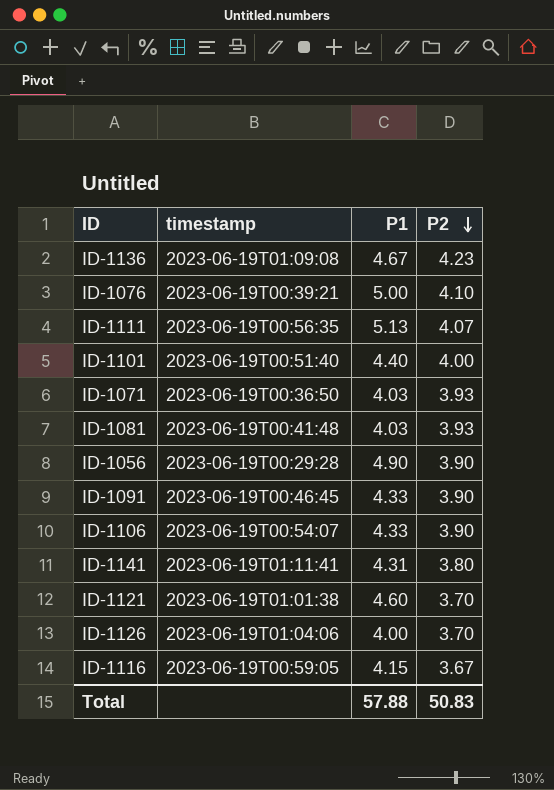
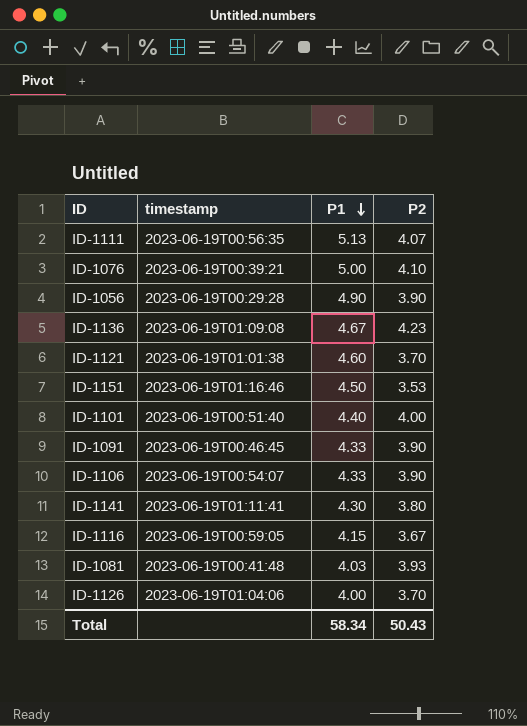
row order: P2 descending -> P1 descending
row ID-1071: 2023-06-19T00:36:50 | 4.03 | 3.93 -> none
row ID-1151: none -> 2023-06-19T01:16:46 | 4.50 | 3.53
ID-1141 | P1: 4.31 -> 4.30
Total | P1: 57.88 -> 58.34
Total | P2: 50.83 -> 50.43

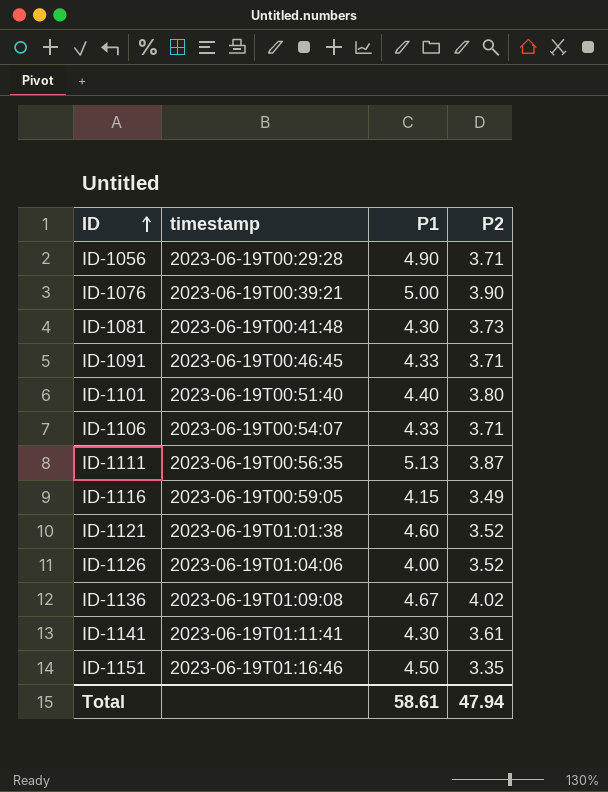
row order: P1 descending -> ID ascending
ID-1056 | P2: 3.90 -> 3.71
ID-1076 | P2: 4.10 -> 3.90
ID-1081 | P1: 4.03 -> 4.30
ID-1081 | P2: 3.93 -> 3.73
ID-1091 | P2: 3.90 -> 3.71
ID-1101 | P2: 4.00 -> 3.80
ID-1106 | P2: 3.90 -> 3.71
ID-1111 | P2: 4.07 -> 3.87
ID-1116 | P2: 3.67 -> 3.49
ID-1121 | P2: 3.70 -> 3.52
ID-1126 | P2: 3.70 -> 3.52
ID-1136 | P2: 4.23 -> 4.02
ID-1141 | P2: 3.80 -> 3.61
ID-1151 | P2: 3.53 -> 3.35
Total | P1: 58.34 -> 58.61
Total | P2: 50.43 -> 47.94

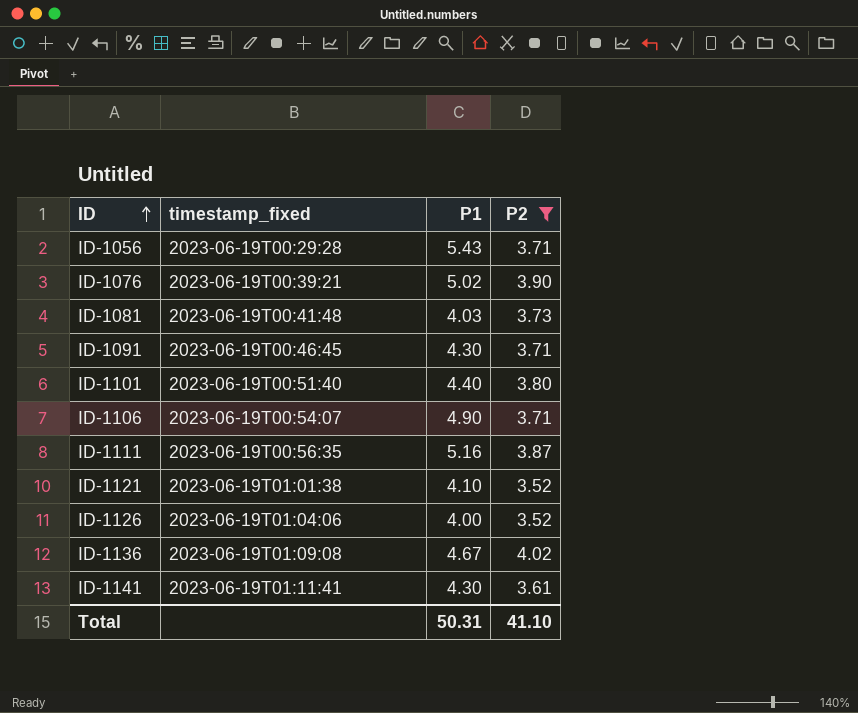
filter: none -> P2 >= 3.52
column name: timestamp -> timestamp_fixed
ID-1056 | P1: 4.90 -> 5.43
ID-1076 | P1: 5.00 -> 5.02
ID-1081 | P1: 4.30 -> 4.03
ID-1091 | P1: 4.33 -> 4.30
ID-1106 | P1: 4.33 -> 4.90
ID-1111 | P1: 5.13 -> 5.16
ID-1121 | P1: 4.60 -> 4.10
Total | P1: 58.61 -> 50.31
Total | P2: 47.94 -> 41.10

